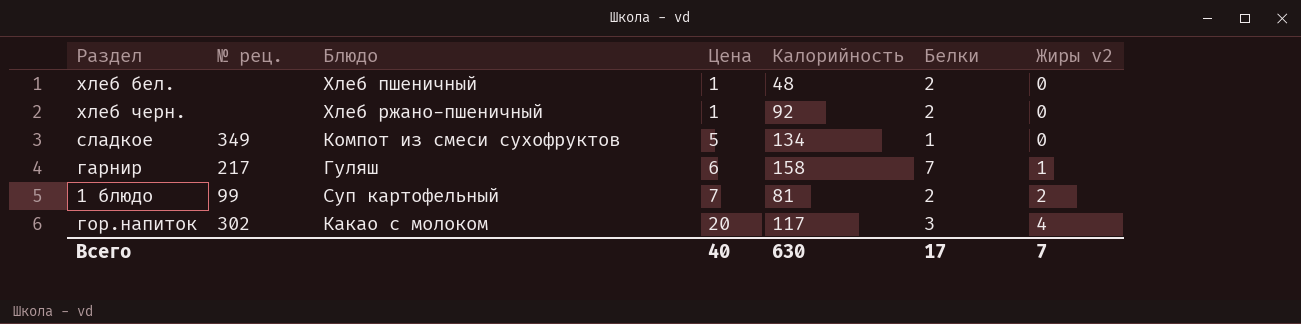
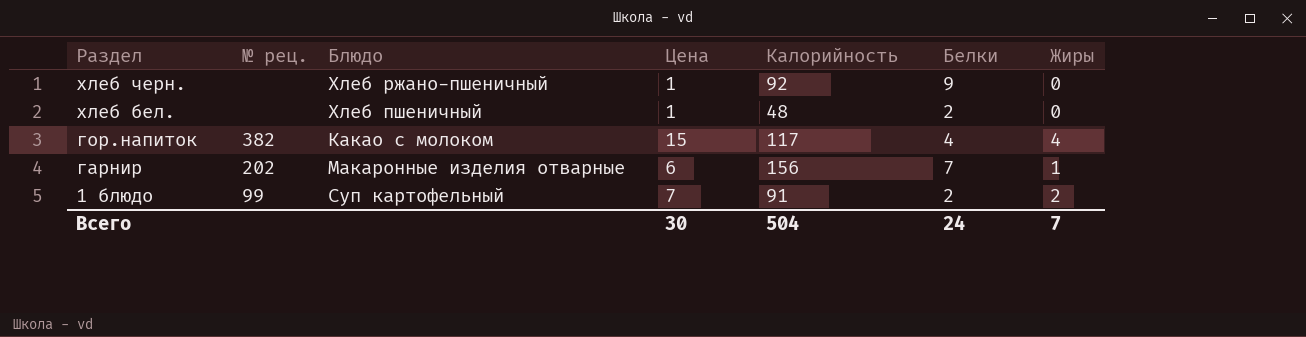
row order: Цена ascending -> Раздел descending
column name: Жиры v2 -> Жиры
row сладкое: 349 | Компот из смеси сухофруктов | 5 | 134 | 1 | 0 -> none
хлеб черн. | Белки: 2 -> 9
гор.напиток | № рец.: 302 -> 382
гор.напиток | Цена: 20 -> 15
гор.напиток | Белки: 3 -> 4
гарнир | № рец.: 217 -> 202
гарнир | Блюдо: Гуляш -> Макаронные изделия отварные
гарнир | Калорийность: 158 -> 156
1 блюдо | Калорийность: 81 -> 91
Всего | Цена: 40 -> 30
Всего | Калорийность: 630 -> 504
Всего | Белки: 17 -> 24

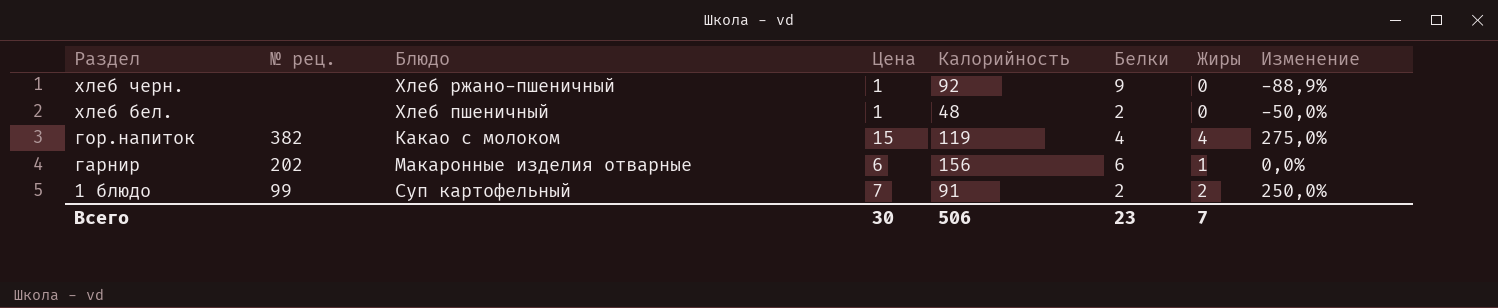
column Изменение | formula: none -> ([Цена] - [Белки]) / [Белки]
гор.напиток | Калорийность: 117 -> 119
гарнир | Белки: 7 -> 6
Всего | Калорийность: 504 -> 506
Всего | Белки: 24 -> 23

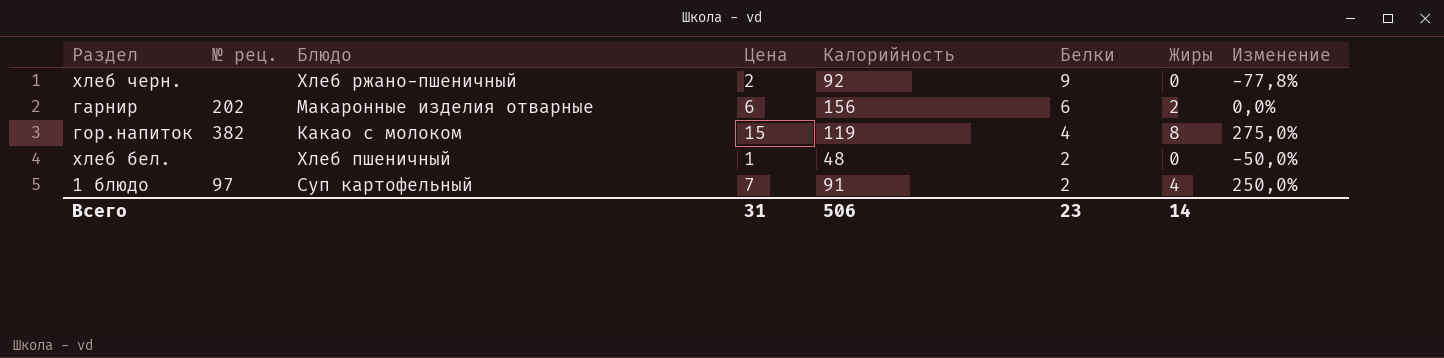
row order: Раздел descending -> Белки descending
хлеб черн. | Цена: 1 -> 2
хлеб черн. | Изменение: -88,9% -> -77,8%
гарнир | Жиры: 1 -> 2
гор.напиток | Жиры: 4 -> 8
1 блюдо | № рец.: 99 -> 97
1 блюдо | Жиры: 2 -> 4
Всего | Цена: 30 -> 31
Всего | Жиры: 7 -> 14

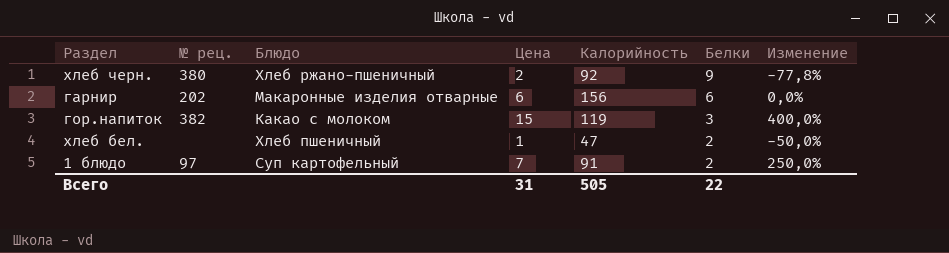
column Жиры | position: 7 -> none
хлеб черн. | № рец.: none -> 380
гор.напиток | Белки: 4 -> 3
гор.напиток | Изменение: 275,0% -> 400,0%
хлеб бел. | Калорийность: 48 -> 47
Всего | Калорийность: 506 -> 505
Всего | Белки: 23 -> 22

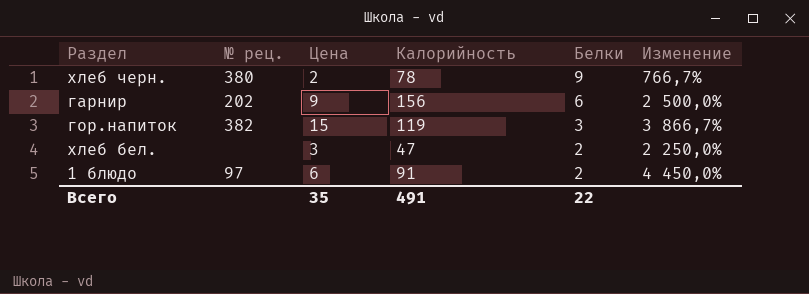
column Блюдо | position: 3 -> none
column Изменение | formula: ([Цена] - [Белки]) / [Белки] -> ([Калорийность] - [Белки]) / [Белки]
хлеб черн. | Калорийность: 92 -> 78
гарнир | Цена: 6 -> 9
хлеб бел. | Цена: 1 -> 3
1 блюдо | Цена: 7 -> 6
Всего | Цена: 31 -> 35
Всего | Калорийность: 505 -> 491

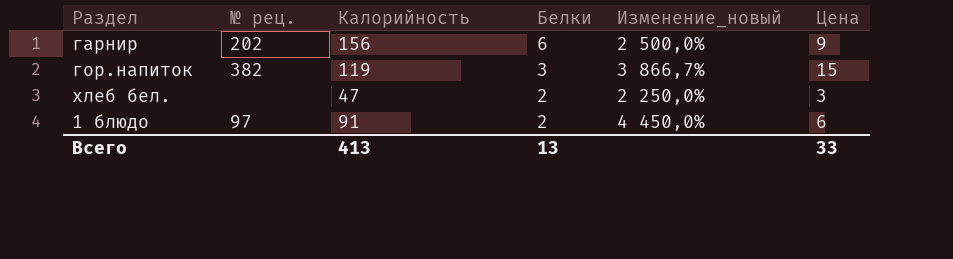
column name: Изменение -> Изменение_новый
column Цена | position: 3 -> 6
row хлеб черн.: 380 | 2 | 78 | 9 | 766,7% -> none
Всего | Калорийность: 491 -> 413
Всего | Белки: 22 -> 13
Всего | Цена: 35 -> 33

